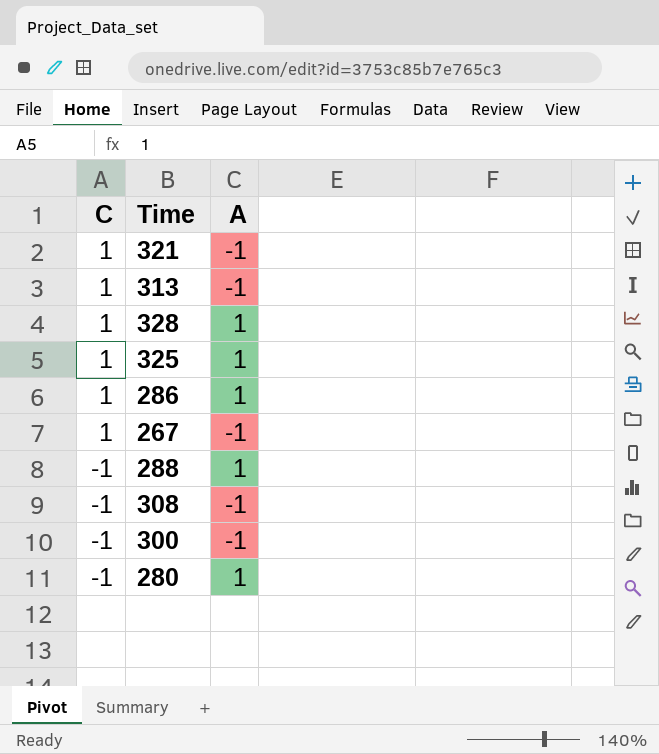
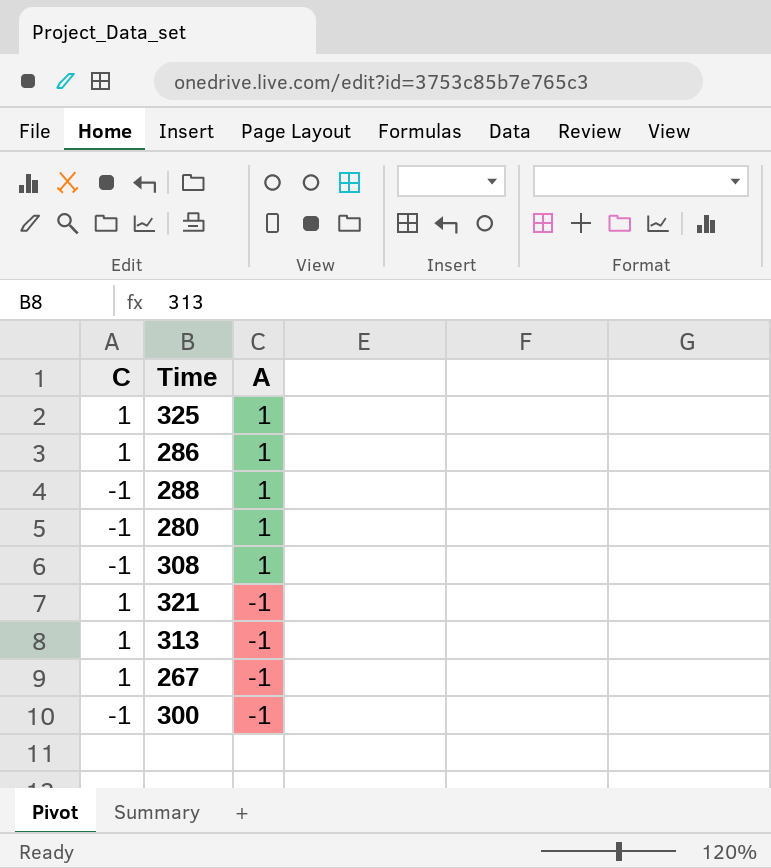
row order: C descending -> A descending
row 328: 1 | 1 -> none
308 | A: -1 -> 1

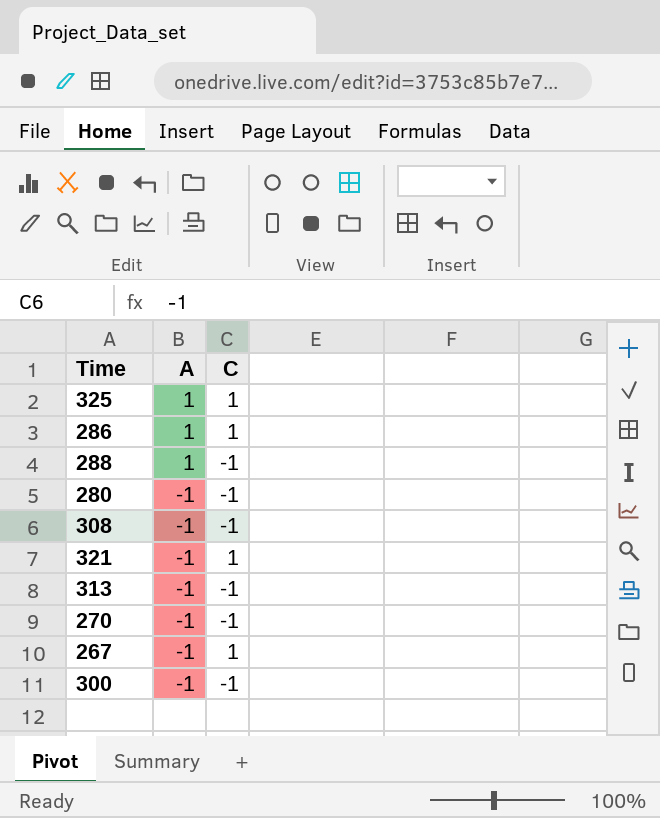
column C | position: 1 -> 3
280 | A: 1 -> -1
308 | A: 1 -> -1
313 | C: 1 -> -1
row 270: none -> -1 | -1

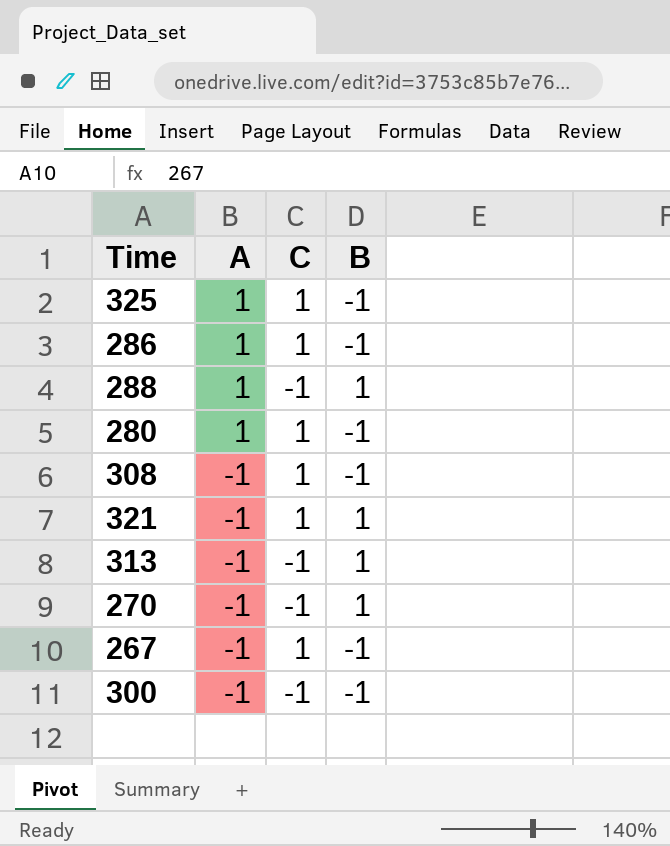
column B | position: none -> 4
280 | A: -1 -> 1
280 | C: -1 -> 1
308 | C: -1 -> 1

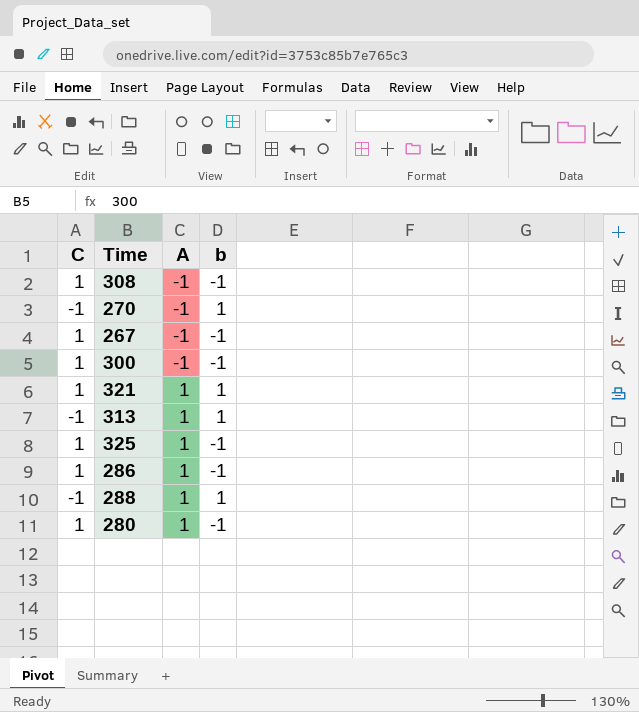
row order: A descending -> A ascending
column C | position: 3 -> 1
column name: B -> b
300 | C: -1 -> 1
321 | A: -1 -> 1
313 | A: -1 -> 1

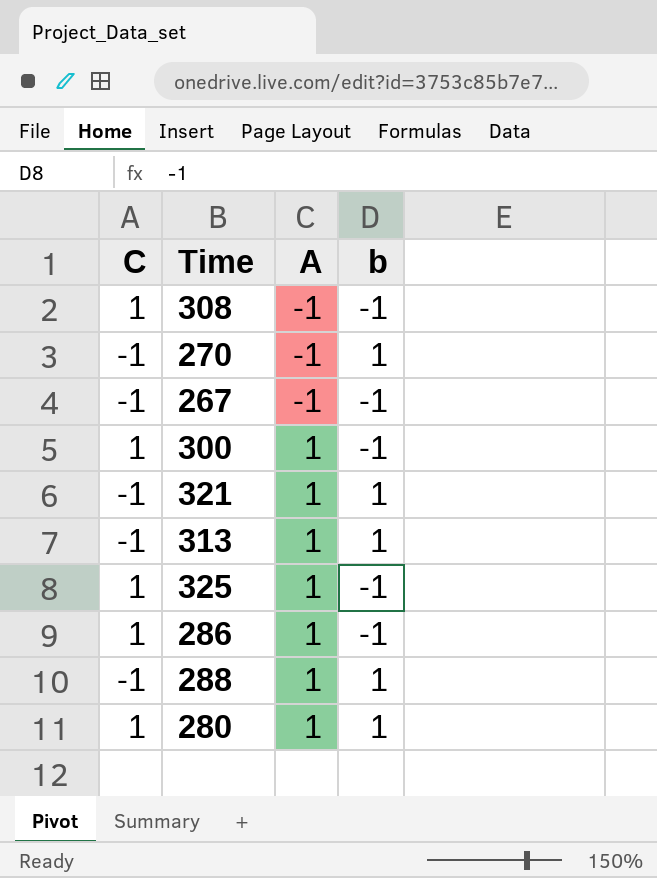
267 | C: 1 -> -1
300 | A: -1 -> 1
321 | C: 1 -> -1
280 | b: -1 -> 1

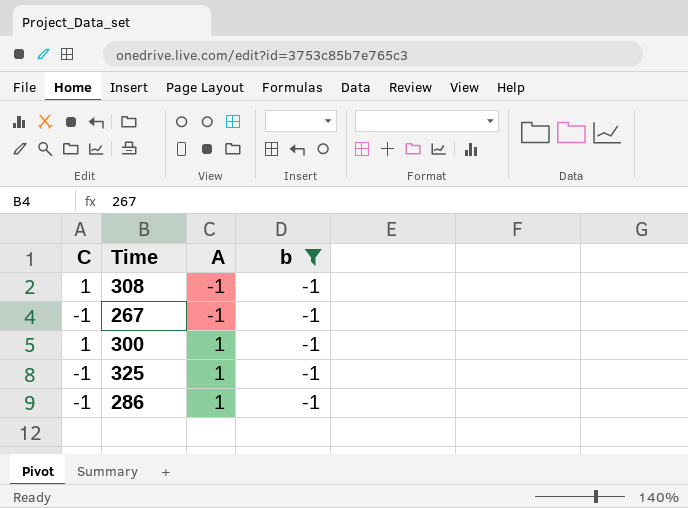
filter: none -> b = -1
325 | C: 1 -> -1
286 | C: 1 -> -1

